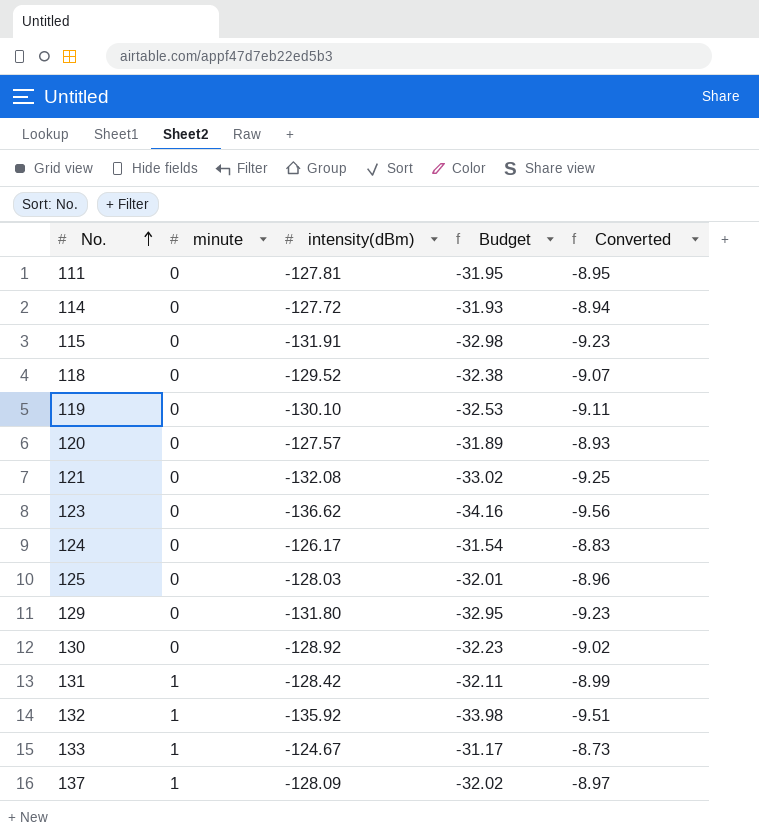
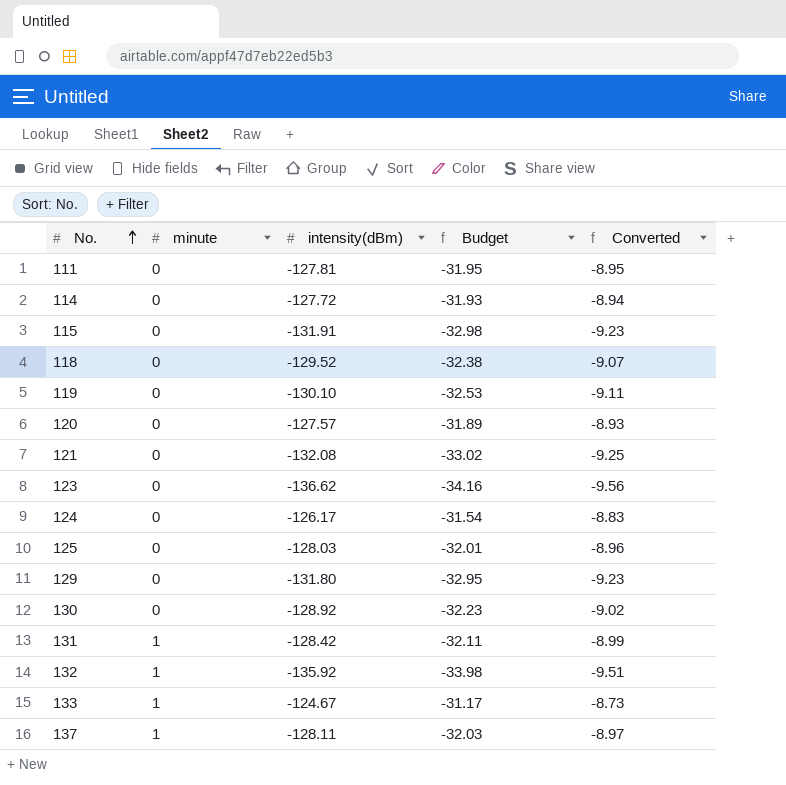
137 | intensity(dBm): -128.09 -> -128.11
137 | Budget: -32.02 -> -32.03

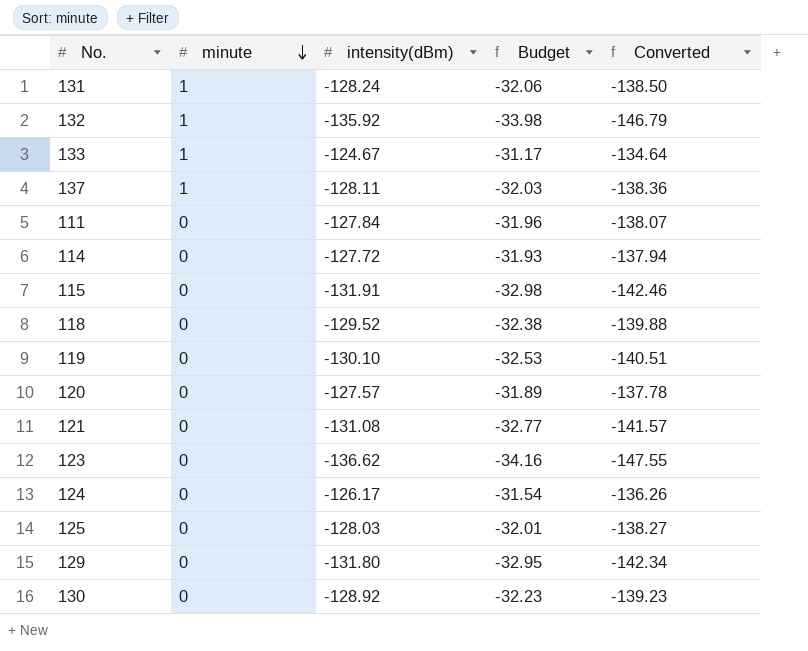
row order: No. ascending -> minute descending
column Converted | formula: [intensity(dBm)] * 0.07 -> [intensity(dBm)] * 1.08
131 | intensity(dBm): -128.42 -> -128.24
131 | Budget: -32.11 -> -32.06
111 | intensity(dBm): -127.81 -> -127.84
111 | Budget: -31.95 -> -31.96
121 | intensity(dBm): -132.08 -> -131.08
121 | Budget: -33.02 -> -32.77

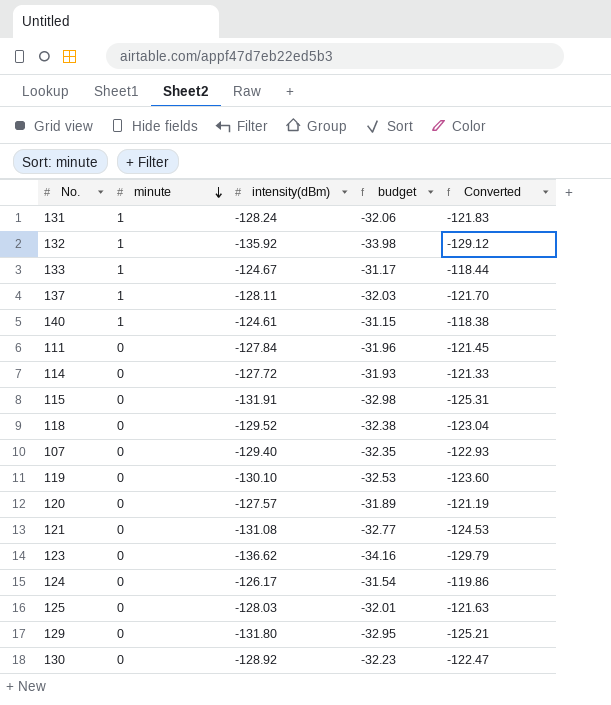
column name: Budget -> budget
column Converted | formula: [intensity(dBm)] * 1.08 -> [intensity(dBm)] * 0.95
row 140: none -> 1 | -124.61 | -31.15 | -118.38
row 107: none -> 0 | -129.40 | -32.35 | -122.93

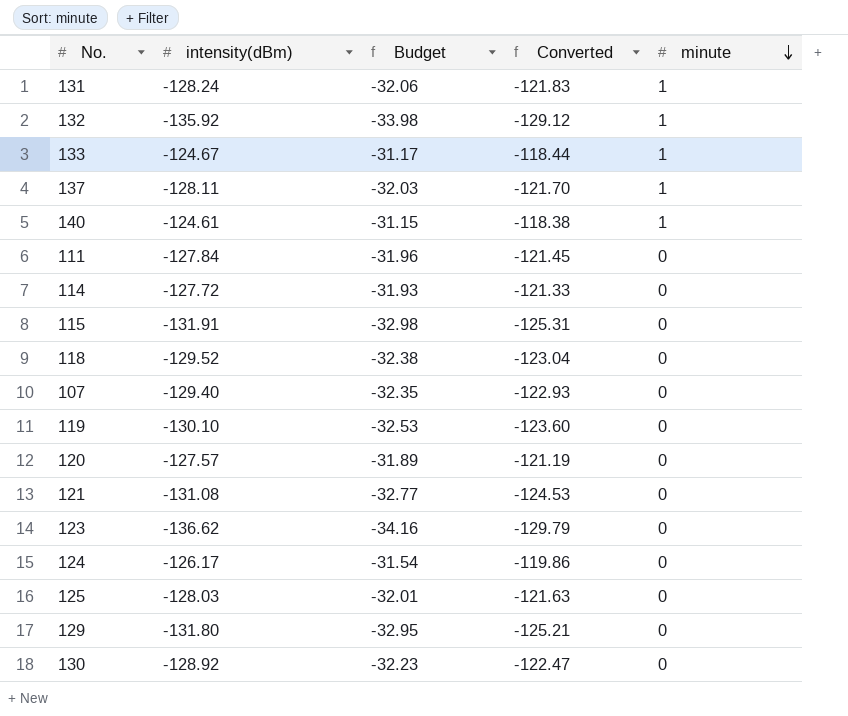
column name: budget -> Budget
column minute | position: 2 -> 5

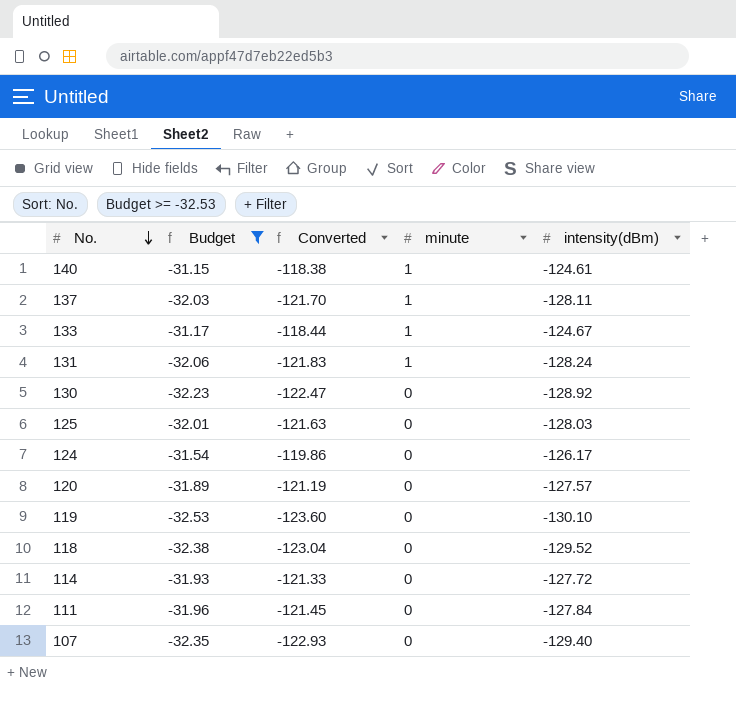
filter: none -> Budget >= -32.53
row order: minute descending -> No. descending
column intensity(dBm) | position: 2 -> 5

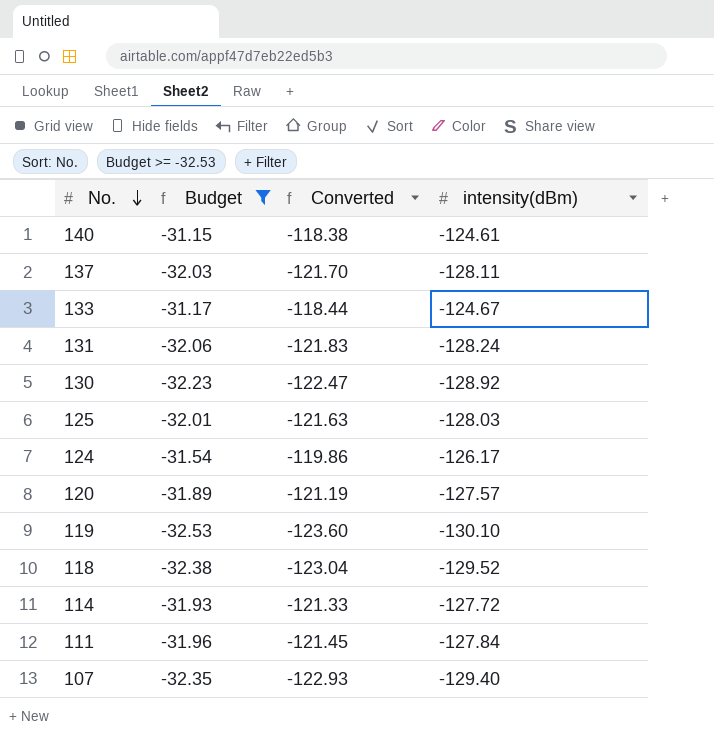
column minute | position: 4 -> none

